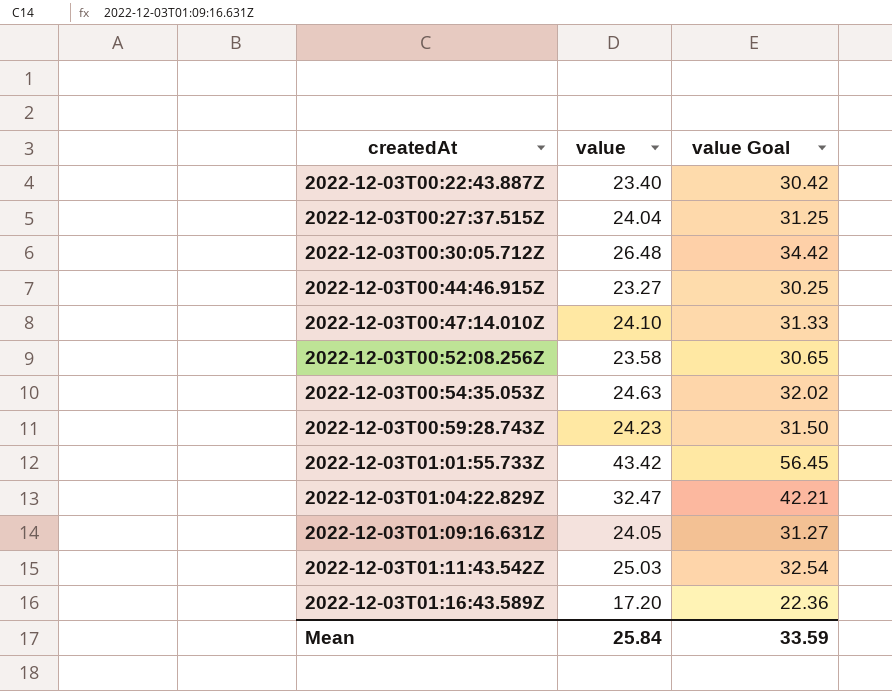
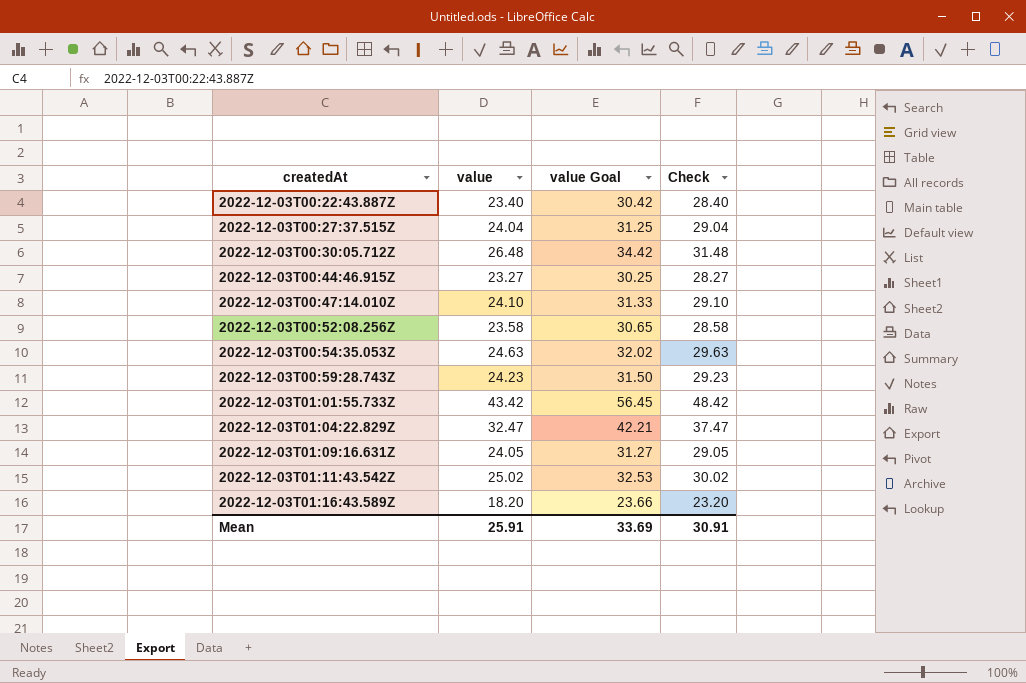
column Check | formula: none -> [value] + 5
2022-12-03T01:11:43.542Z | value: 25.03 -> 25.02
2022-12-03T01:11:43.542Z | value Goal: 32.54 -> 32.53
2022-12-03T01:16:43.589Z | value: 17.20 -> 18.20
2022-12-03T01:16:43.589Z | value Goal: 22.36 -> 23.66
Mean | value: 25.84 -> 25.91
Mean | value Goal: 33.59 -> 33.69

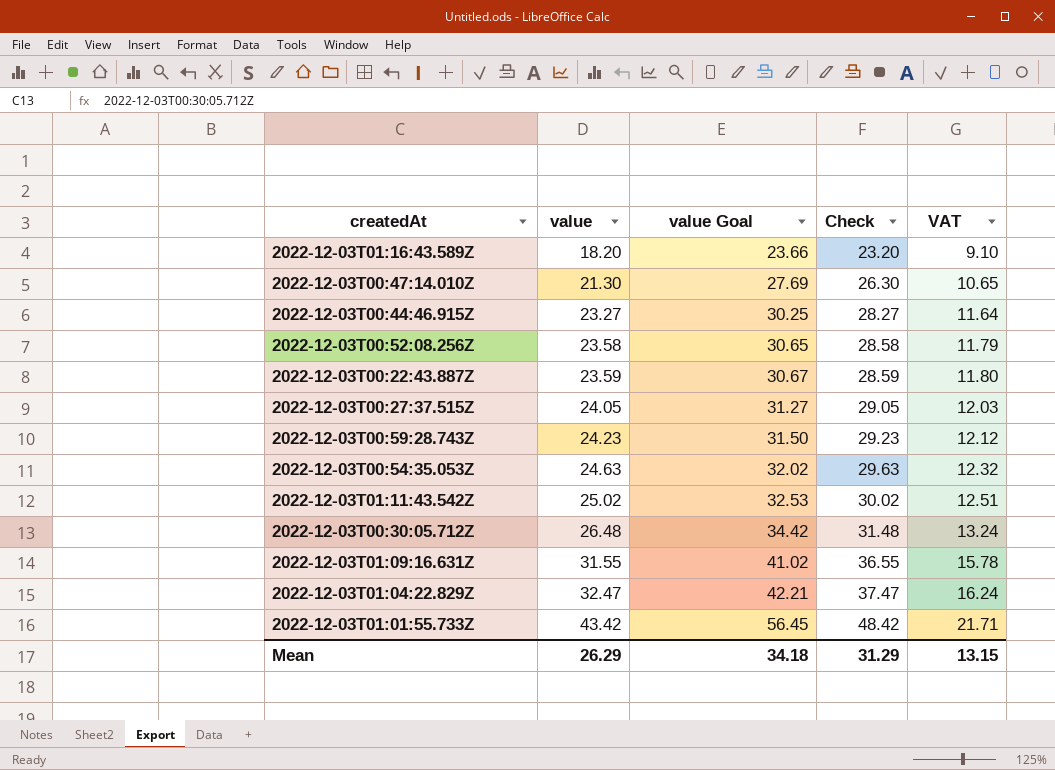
row order: createdAt ascending -> value ascending
column VAT | formula: none -> [value] * 0.5
2022-12-03T00:47:14.010Z | value: 24.10 -> 21.30
2022-12-03T00:47:14.010Z | value Goal: 31.33 -> 27.69
2022-12-03T00:47:14.010Z | Check: 29.10 -> 26.30
2022-12-03T00:22:43.887Z | value: 23.40 -> 23.59
2022-12-03T00:22:43.887Z | value Goal: 30.42 -> 30.67
2022-12-03T00:22:43.887Z | Check: 28.40 -> 28.59
2022-12-03T00:27:37.515Z | value: 24.04 -> 24.05
2022-12-03T00:27:37.515Z | value Goal: 31.25 -> 31.27
2022-12-03T00:27:37.515Z | Check: 29.04 -> 29.05
2022-12-03T01:09:16.631Z | value: 24.05 -> 31.55
2022-12-03T01:09:16.631Z | value Goal: 31.27 -> 41.02
2022-12-03T01:09:16.631Z | Check: 29.05 -> 36.55
Mean | value: 25.91 -> 26.29
Mean | value Goal: 33.69 -> 34.18
Mean | Check: 30.91 -> 31.29

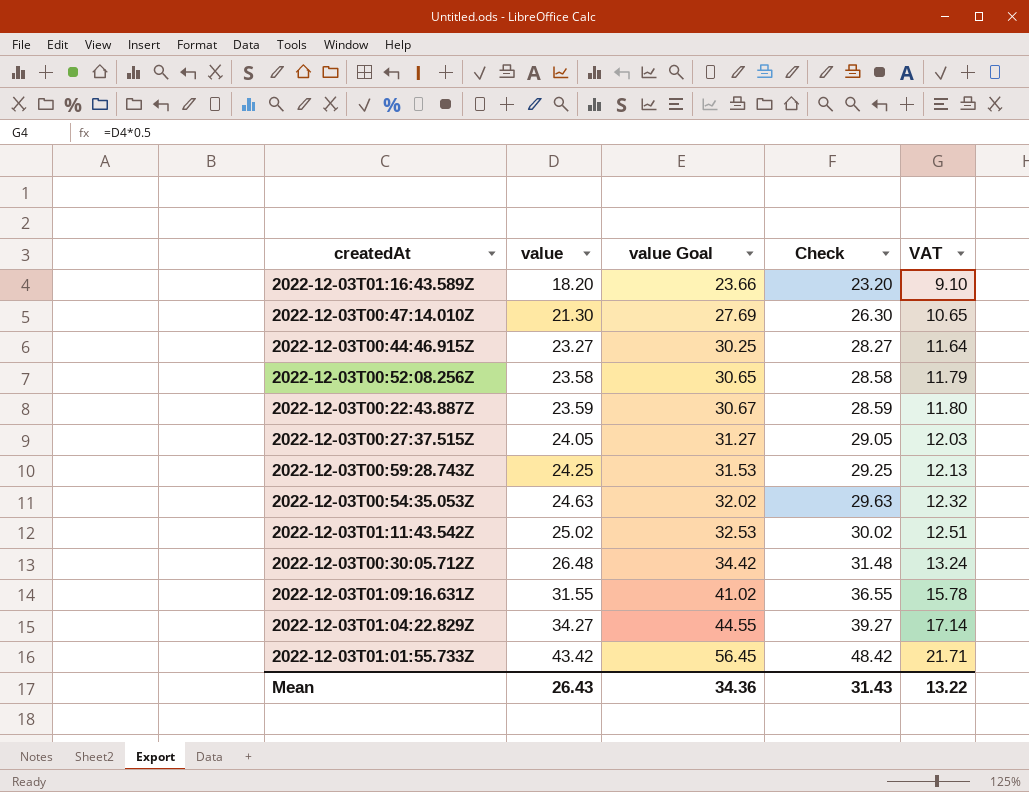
2022-12-03T00:59:28.743Z | value: 24.23 -> 24.25
2022-12-03T00:59:28.743Z | value Goal: 31.50 -> 31.53
2022-12-03T00:59:28.743Z | Check: 29.23 -> 29.25
2022-12-03T00:59:28.743Z | VAT: 12.12 -> 12.13
2022-12-03T01:04:22.829Z | value: 32.47 -> 34.27
2022-12-03T01:04:22.829Z | value Goal: 42.21 -> 44.55
2022-12-03T01:04:22.829Z | Check: 37.47 -> 39.27
2022-12-03T01:04:22.829Z | VAT: 16.24 -> 17.14
Mean | value: 26.29 -> 26.43
Mean | value Goal: 34.18 -> 34.36
Mean | Check: 31.29 -> 31.43
Mean | VAT: 13.15 -> 13.22

